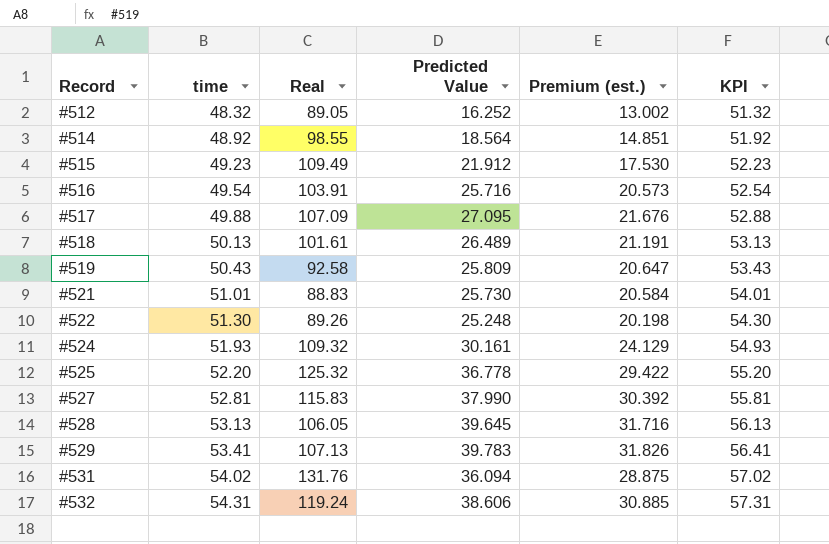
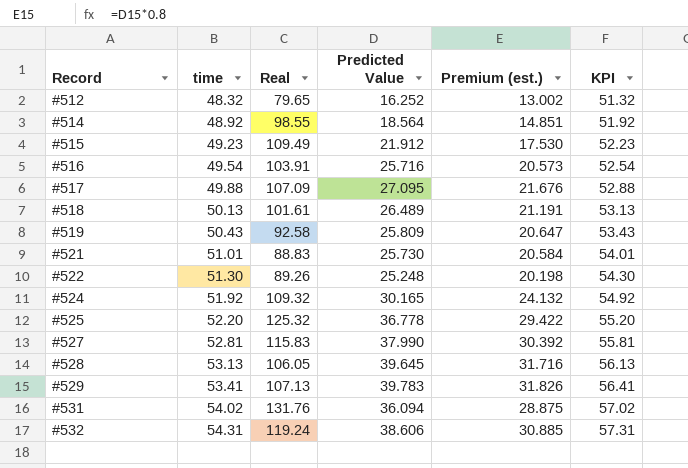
#512 | Real: 89.05 -> 79.65
#524 | time: 51.93 -> 51.92
#524 | Predicted Value: 30.161 -> 30.165
#524 | Premium (est.): 24.129 -> 24.132
#524 | KPI: 54.93 -> 54.92

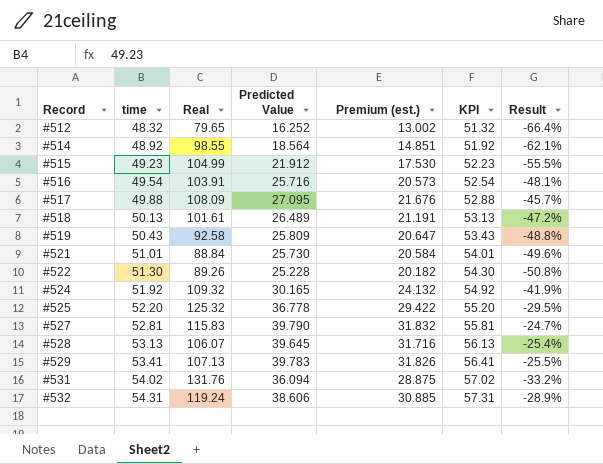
column Result | formula: none -> ([Predicted Value] - [time]) / [time]
#515 | Real: 109.49 -> 104.99
#517 | Real: 107.09 -> 108.09
#521 | Real: 88.83 -> 88.84
#522 | Predicted Value: 25.248 -> 25.228
#522 | Premium (est.): 20.198 -> 20.182
#527 | Predicted Value: 37.990 -> 39.790
#527 | Premium (est.): 30.392 -> 31.832
#528 | Real: 106.05 -> 106.07

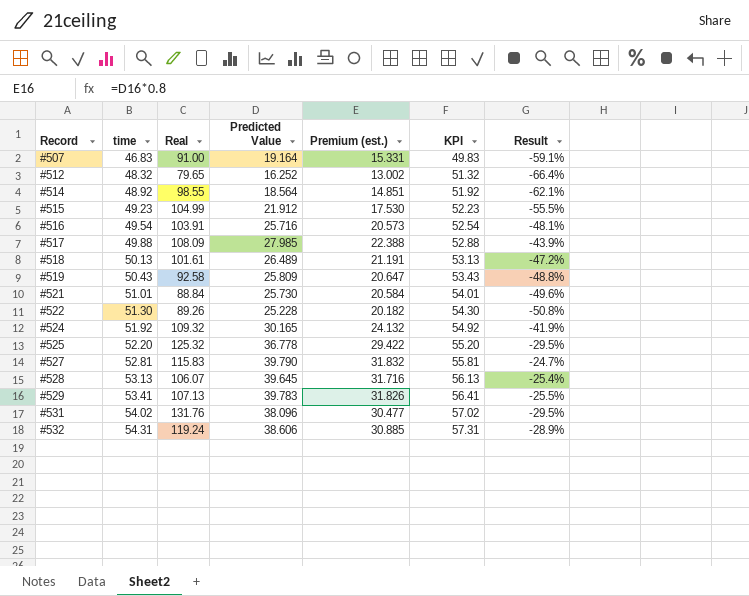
row #507: none -> 46.83 | 91.00 | 19.164 | 15.331 | 49.83 | -59.1%
#517 | Predicted Value: 27.095 -> 27.985
#517 | Premium (est.): 21.676 -> 22.388
#517 | Result: -45.7% -> -43.9%
#531 | Predicted Value: 36.094 -> 38.096
#531 | Premium (est.): 28.875 -> 30.477
#531 | Result: -33.2% -> -29.5%

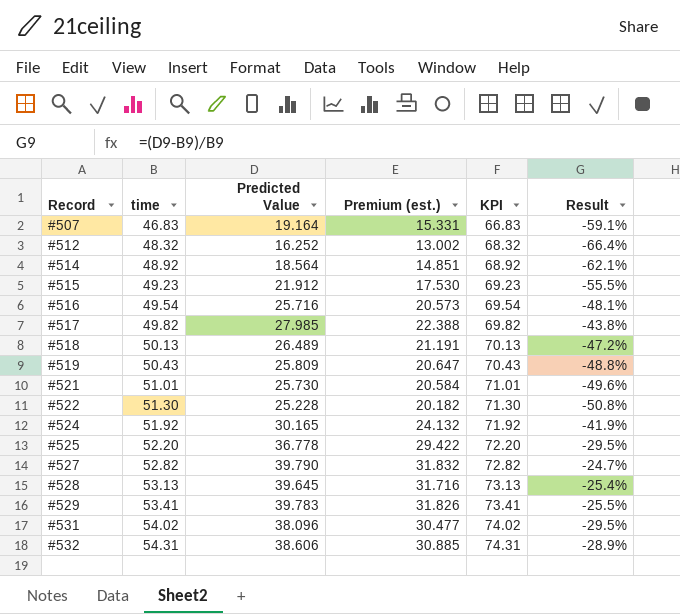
column Real | position: 3 -> none
column KPI | formula: [time] + 3 -> [time] + 20
#517 | time: 49.88 -> 49.82
#517 | Result: -43.9% -> -43.8%
#527 | time: 52.81 -> 52.82

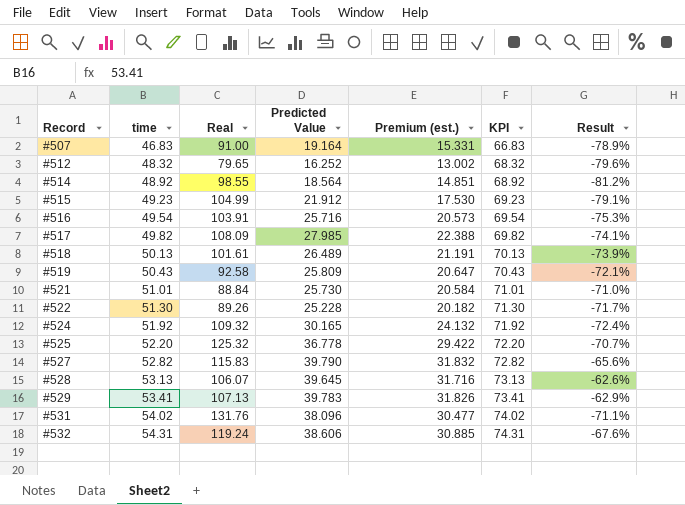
column Real | position: none -> 3
column Result | formula: ([Predicted Value] - [time]) / [time] -> ([Predicted Value] - [Real]) / [Real]

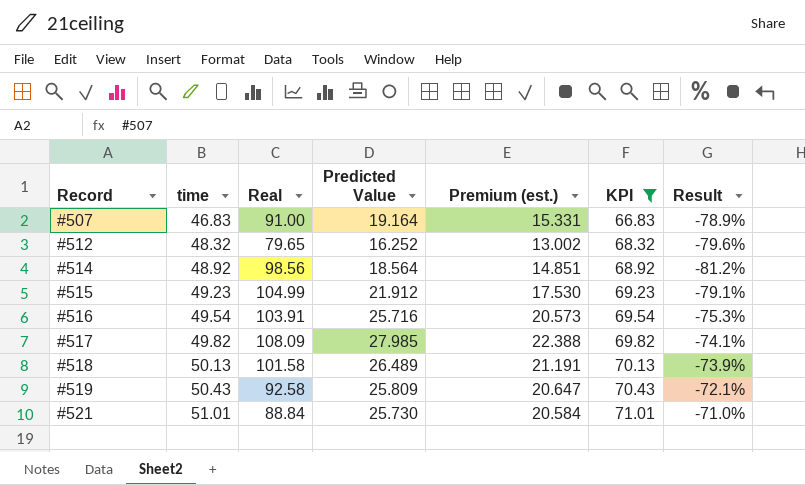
filter: none -> KPI <= 71.01
#514 | Real: 98.55 -> 98.56
#518 | Real: 101.61 -> 101.58

